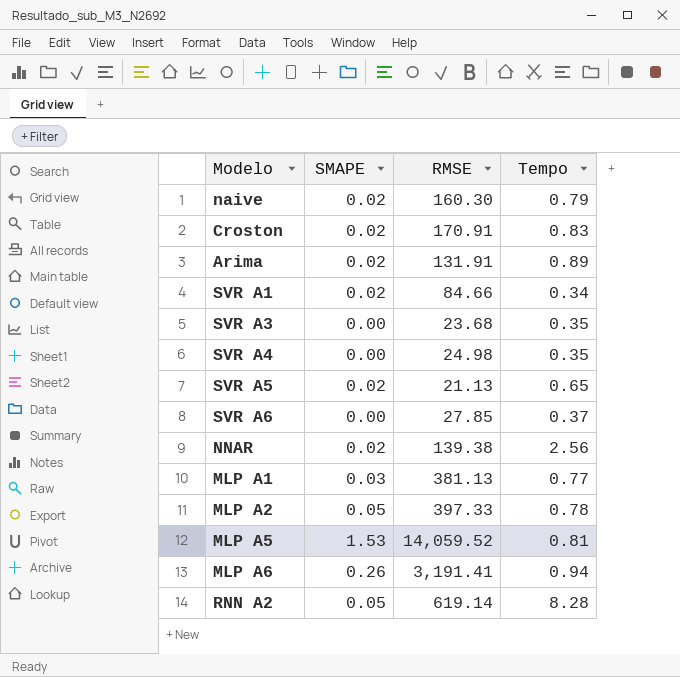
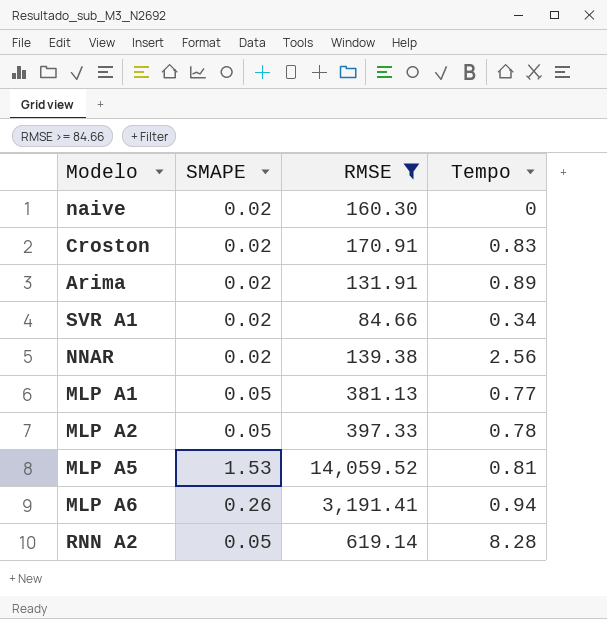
filter: none -> RMSE >= 84.66
naive | Tempo: 0.79 -> 0
MLP A1 | SMAPE: 0.03 -> 0.05

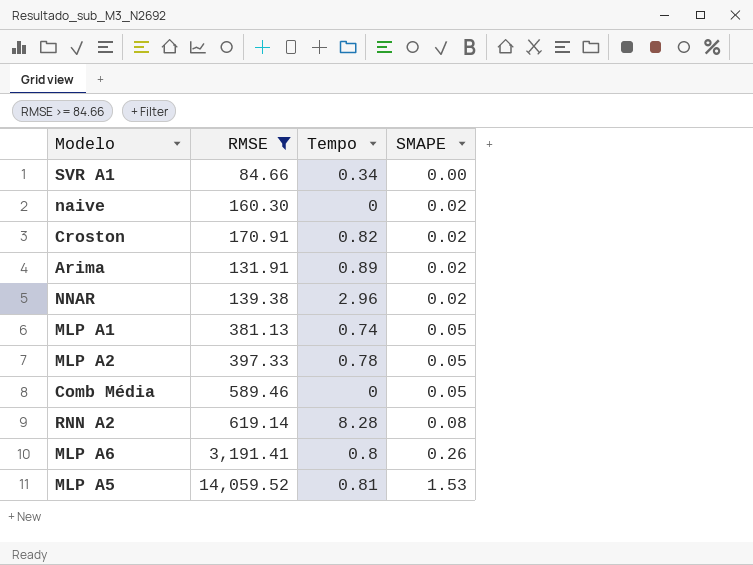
row order: none -> SMAPE ascending
column SMAPE | position: 2 -> 4
SVR A1 | SMAPE: 0.02 -> 0.00
Croston | Tempo: 0.83 -> 0.82
NNAR | Tempo: 2.56 -> 2.96
MLP A1 | Tempo: 0.77 -> 0.74
row Comb Média: none -> 589.46 | 0 | 0.05
RNN A2 | SMAPE: 0.05 -> 0.08
MLP A6 | Tempo: 0.94 -> 0.8

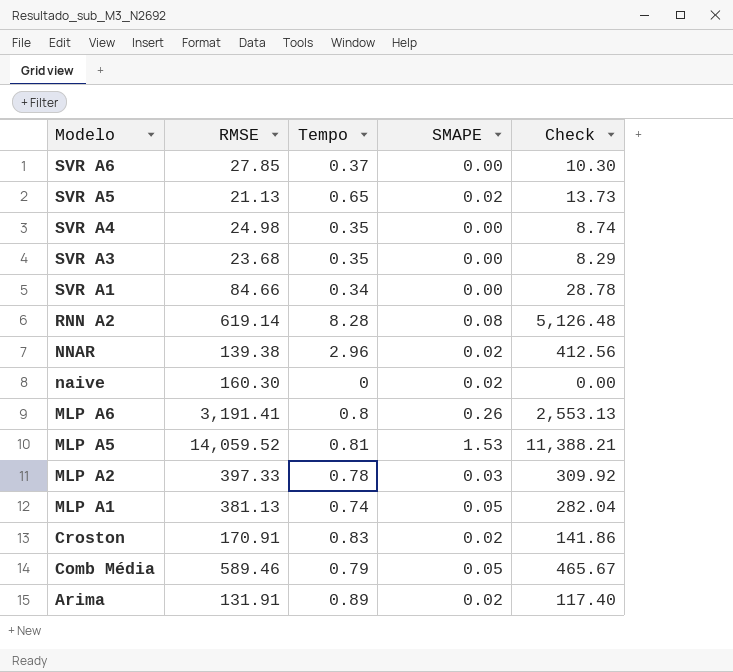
filter: RMSE >= 84.66 -> none
row order: SMAPE ascending -> Modelo descending
column Check | formula: none -> [RMSE] * [Tempo]
MLP A2 | SMAPE: 0.05 -> 0.03
Croston | Tempo: 0.82 -> 0.83
Comb Média | Tempo: 0 -> 0.79

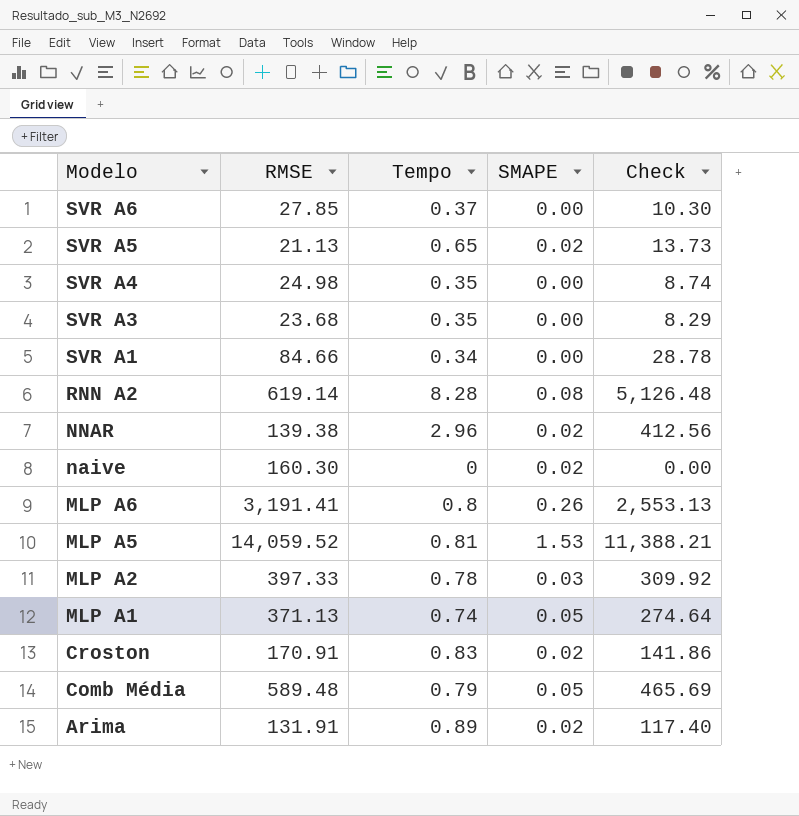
MLP A1 | RMSE: 381.13 -> 371.13
MLP A1 | Check: 282.04 -> 274.64
Comb Média | RMSE: 589.46 -> 589.48
Comb Média | Check: 465.67 -> 465.69

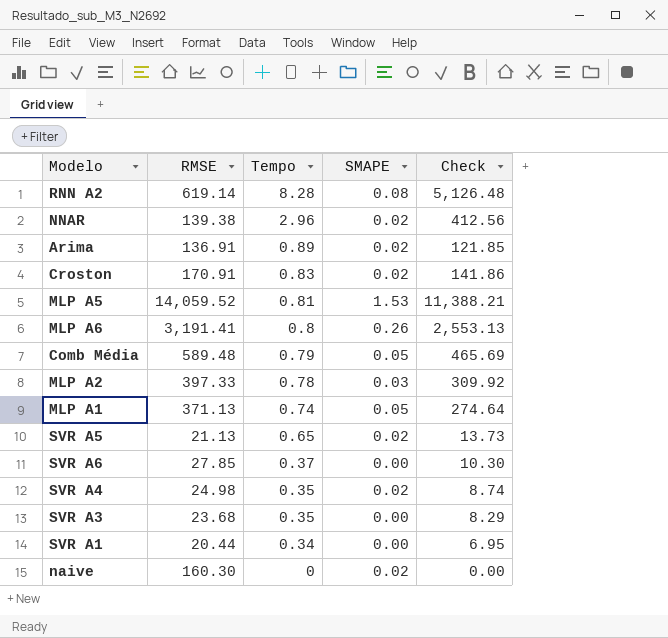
row order: Modelo descending -> Tempo descending
Arima | RMSE: 131.91 -> 136.91
Arima | Check: 117.40 -> 121.85
SVR A4 | SMAPE: 0.00 -> 0.02
SVR A1 | RMSE: 84.66 -> 20.44
SVR A1 | Check: 28.78 -> 6.95

